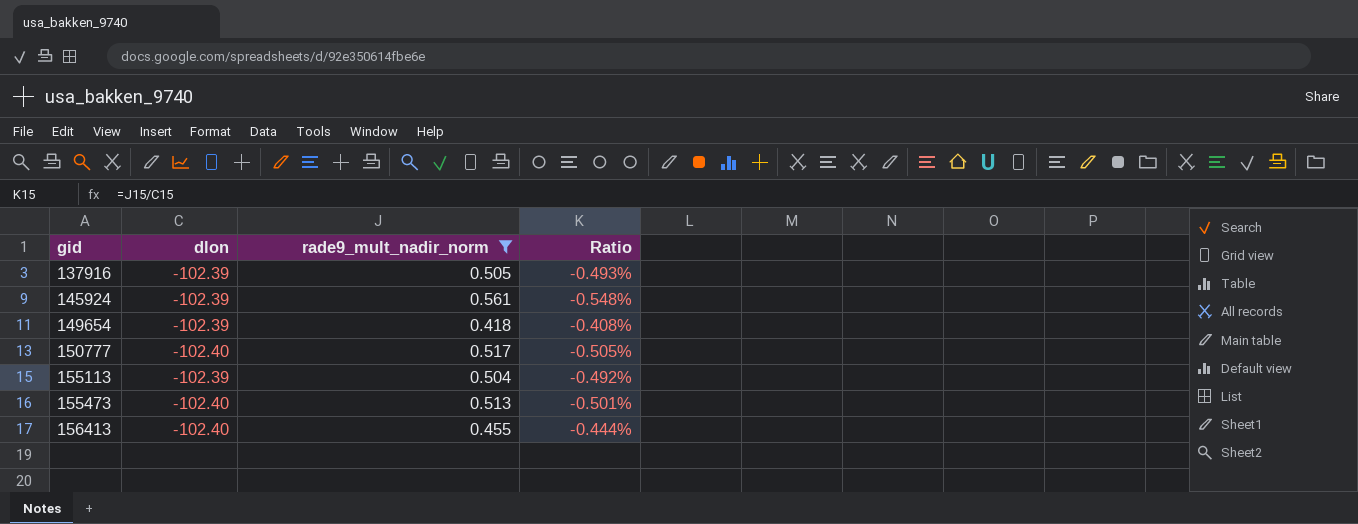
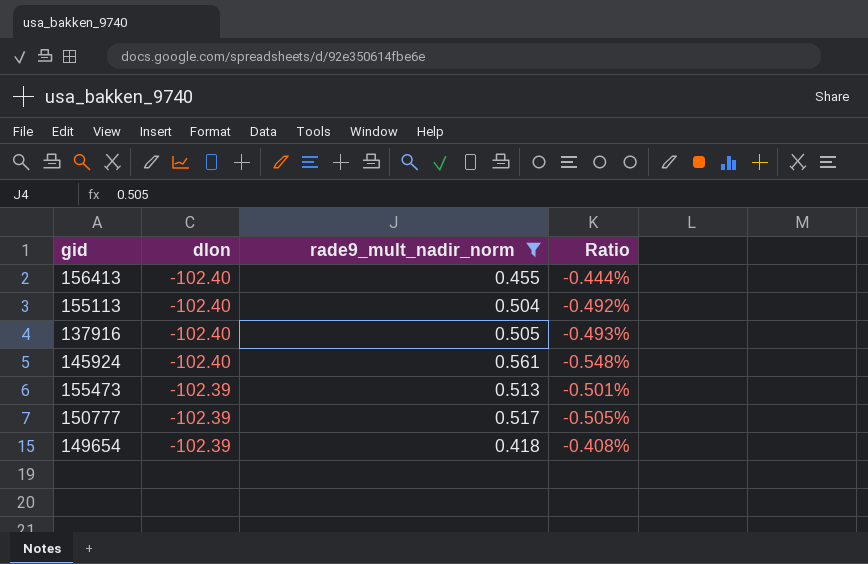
row order: gid ascending -> dlon ascending
155113 | dlon: -102.39 -> -102.40
137916 | dlon: -102.39 -> -102.40
145924 | dlon: -102.39 -> -102.40
155473 | dlon: -102.40 -> -102.39
150777 | dlon: -102.40 -> -102.39

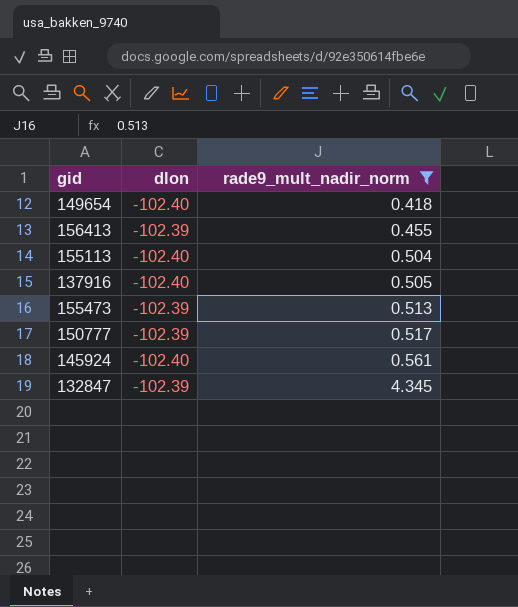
row order: dlon ascending -> rade9_mult_nadir_norm ascending
column Ratio | formula: [rade9_mult_nadir_norm] / [dlon] -> none
149654 | dlon: -102.39 -> -102.40
156413 | dlon: -102.40 -> -102.39
row 132847: none -> -102.39 | 4.345

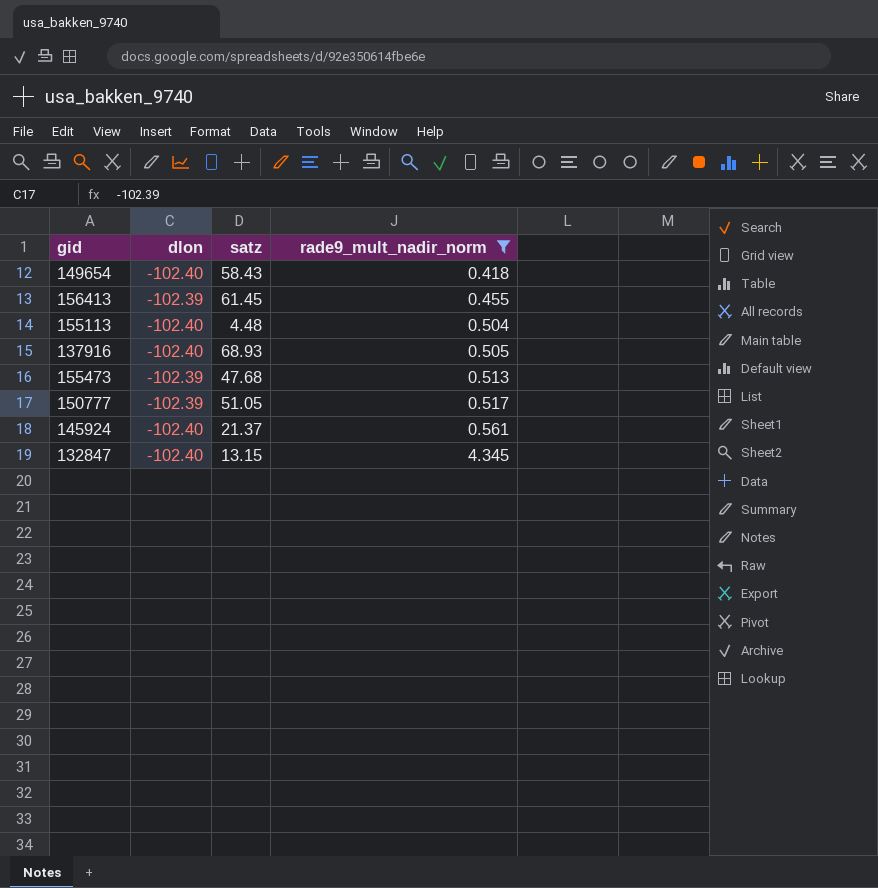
column satz | position: none -> 3
132847 | dlon: -102.39 -> -102.40

